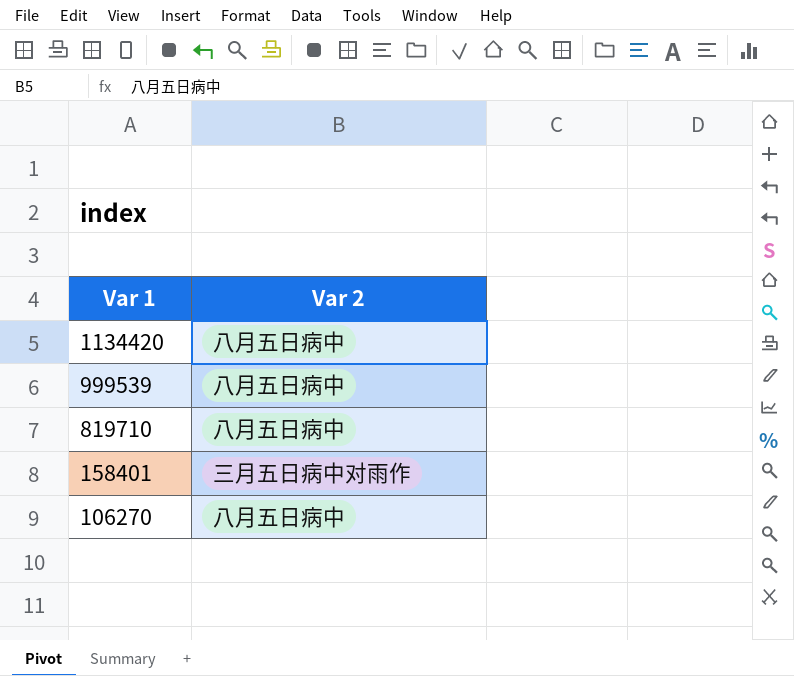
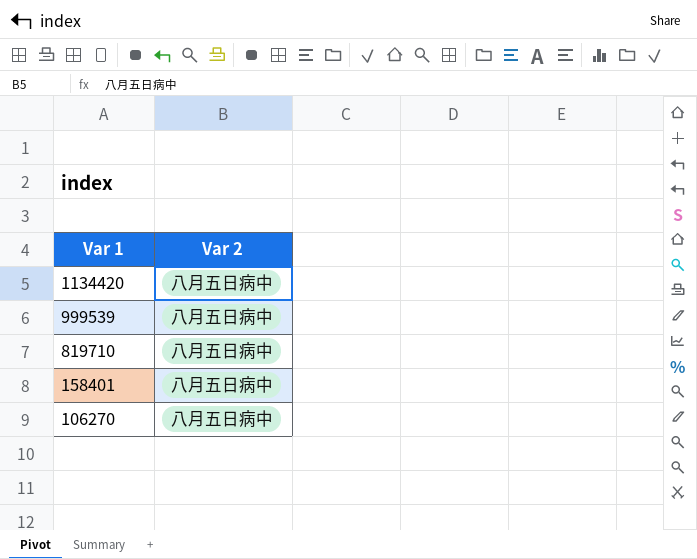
158401 | Var 2: 三月五日病中对雨作 -> 八月五日病中

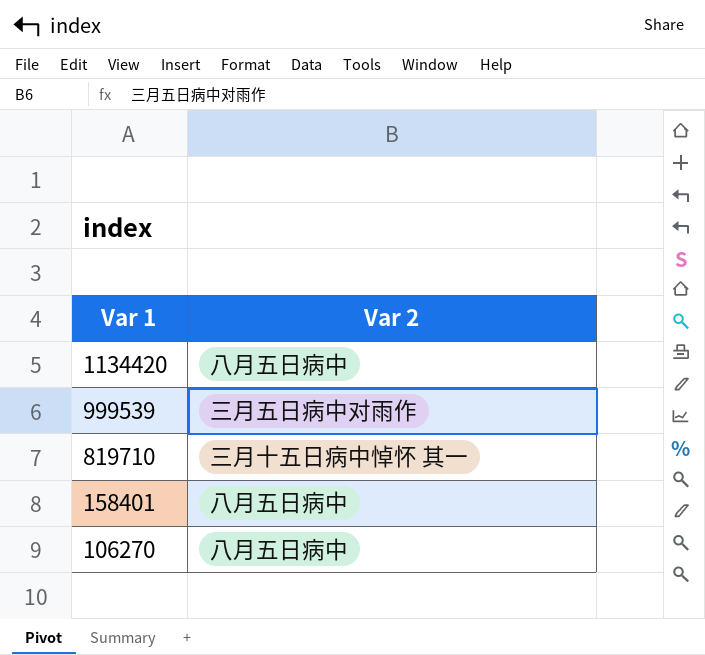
999539 | Var 2: 八月五日病中 -> 三月五日病中对雨作
819710 | Var 2: 八月五日病中 -> 三月十五日病中悼怀 其一

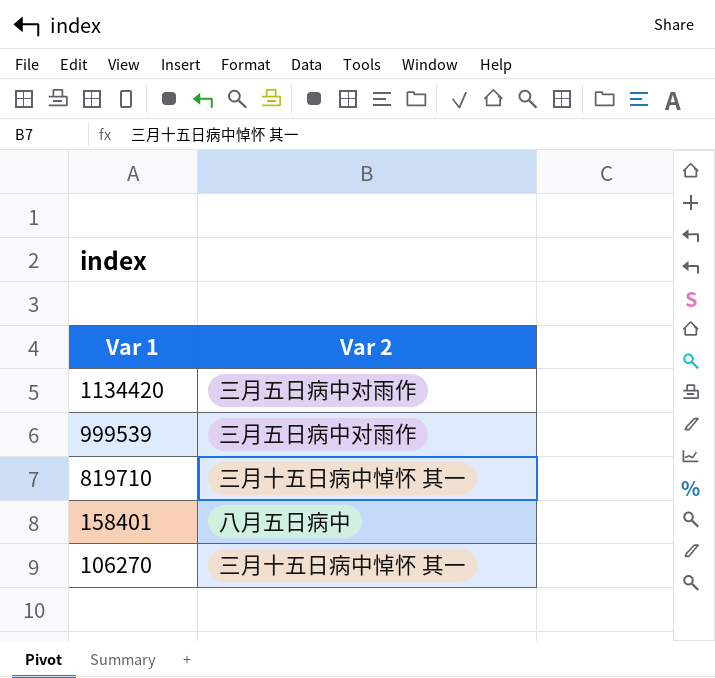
1134420 | Var 2: 八月五日病中 -> 三月五日病中对雨作
106270 | Var 2: 八月五日病中 -> 三月十五日病中悼怀 其一

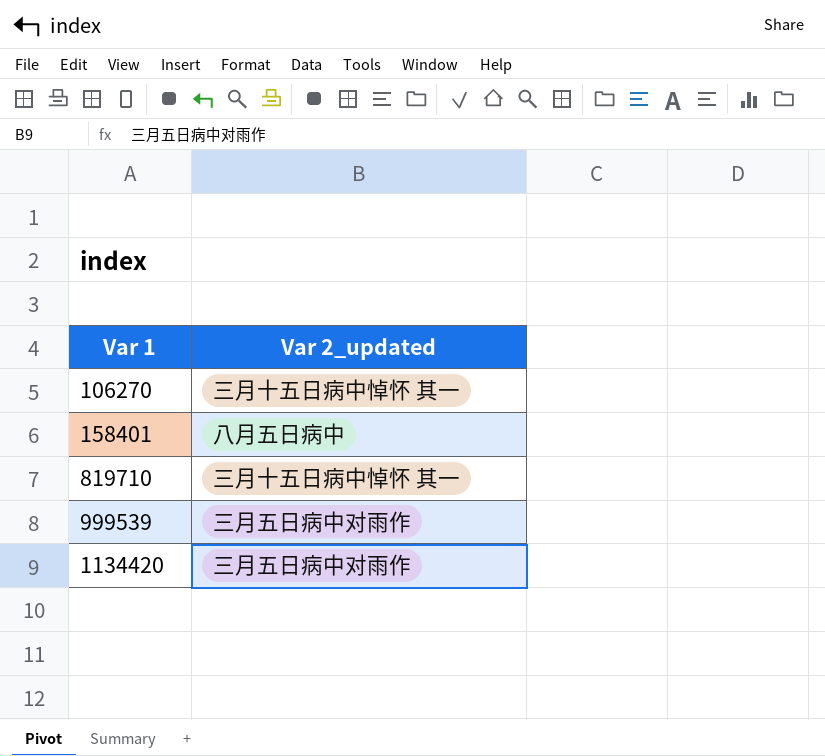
row order: Var 1 descending -> Var 1 ascending
column name: Var 2 -> Var 2_updated

